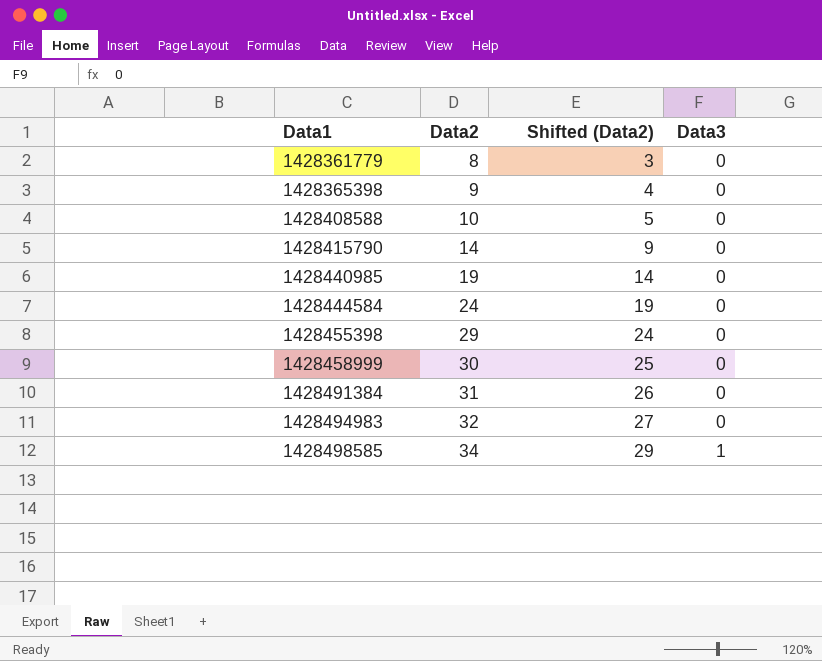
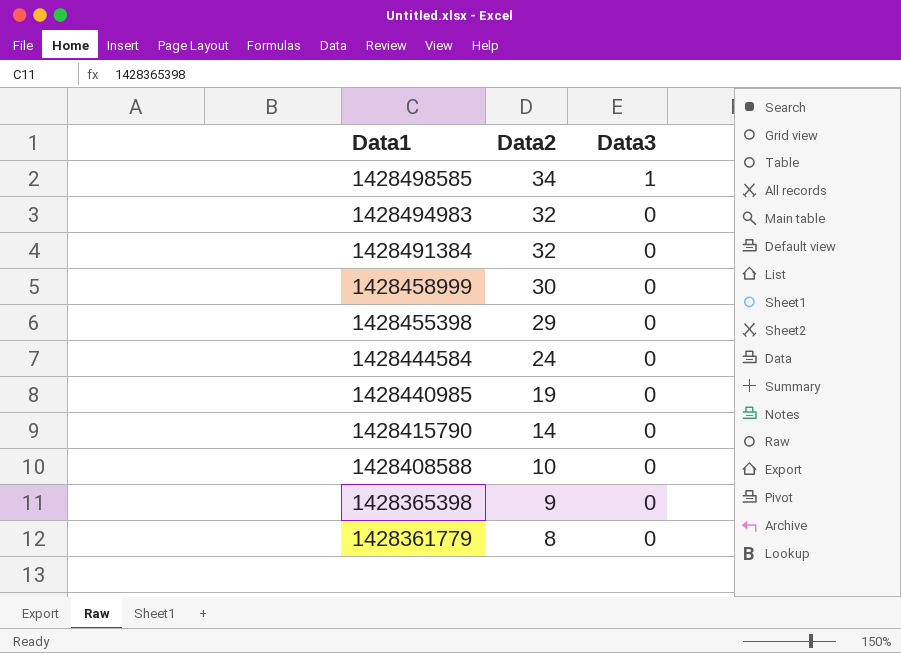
row order: Data1 ascending -> Data1 descending
column Shifted (Data2) | formula: [Data2] - 5 -> none
1428491384 | Data2: 31 -> 32

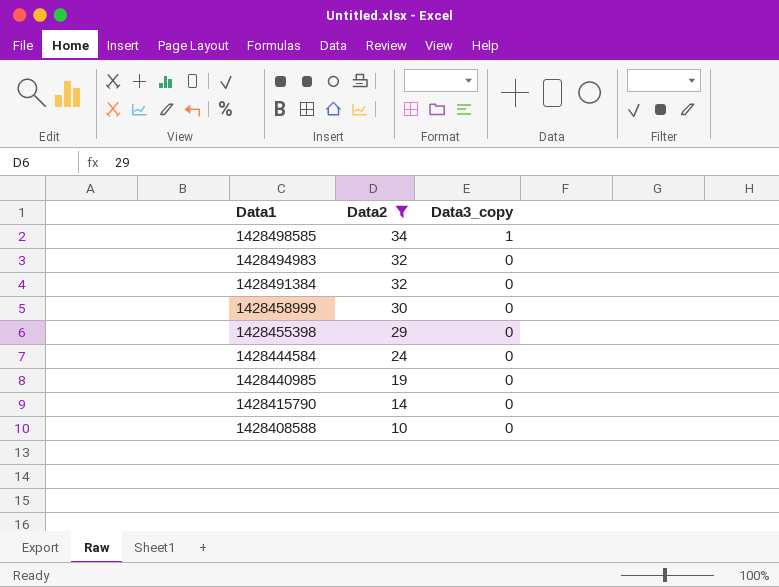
filter: none -> Data2 >= 10
column name: Data3 -> Data3_copy

